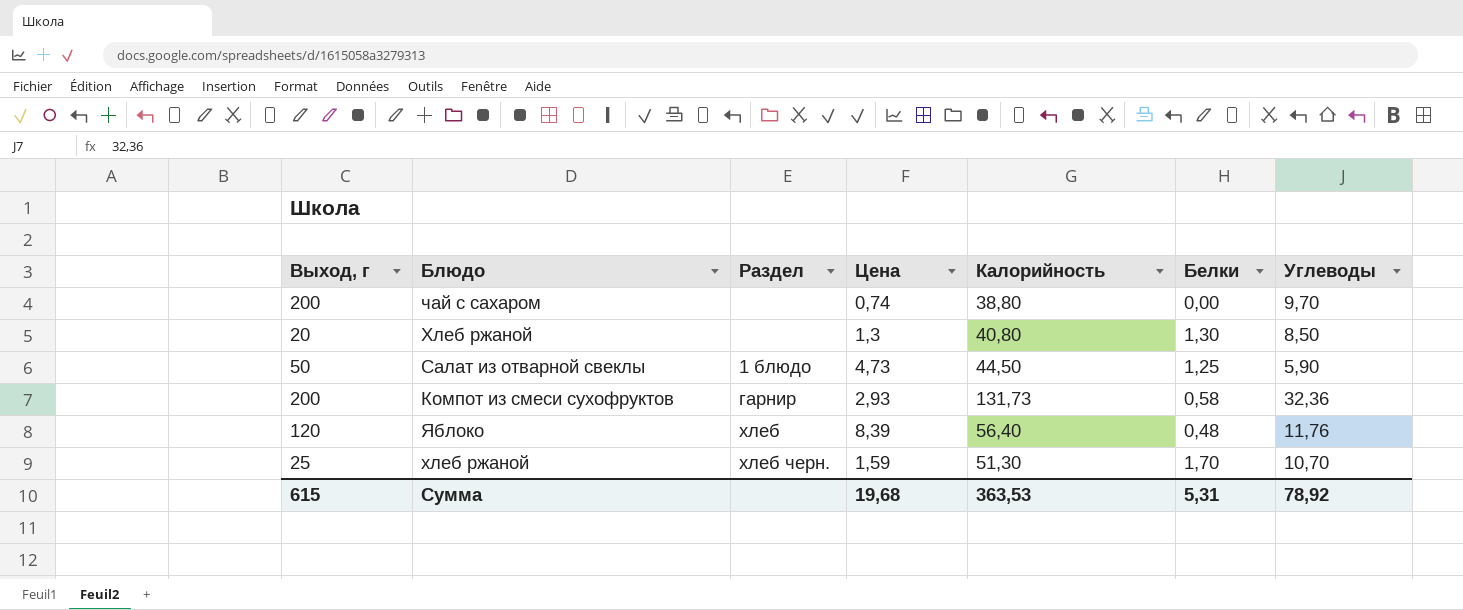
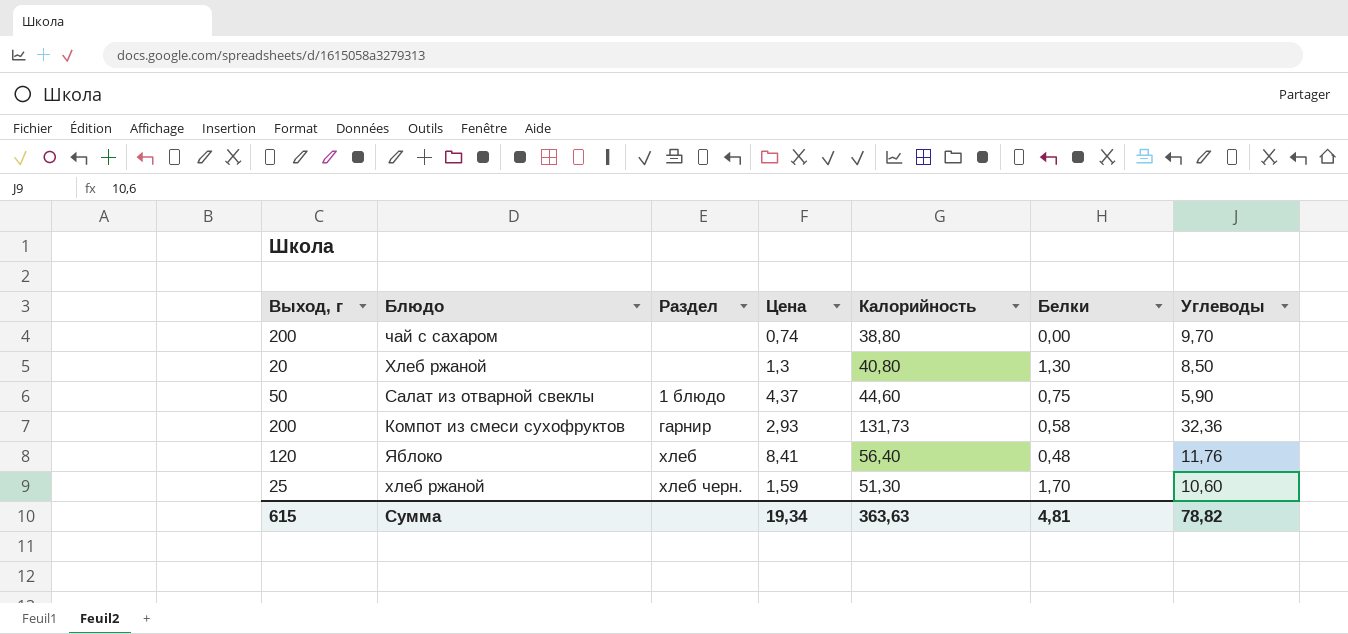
Салат из отварной свеклы | Цена: 4,73 -> 4,37
Салат из отварной свеклы | Калорийность: 44,50 -> 44,60
Салат из отварной свеклы | Белки: 1,25 -> 0,75
Яблоко | Цена: 8,39 -> 8,41
хлеб ржаной | Углеводы: 10,70 -> 10,60
Сумма | Цена: 19,68 -> 19,34
Сумма | Калорийность: 363,53 -> 363,63
Сумма | Белки: 5,31 -> 4,81
Сумма | Углеводы: 78,92 -> 78,82

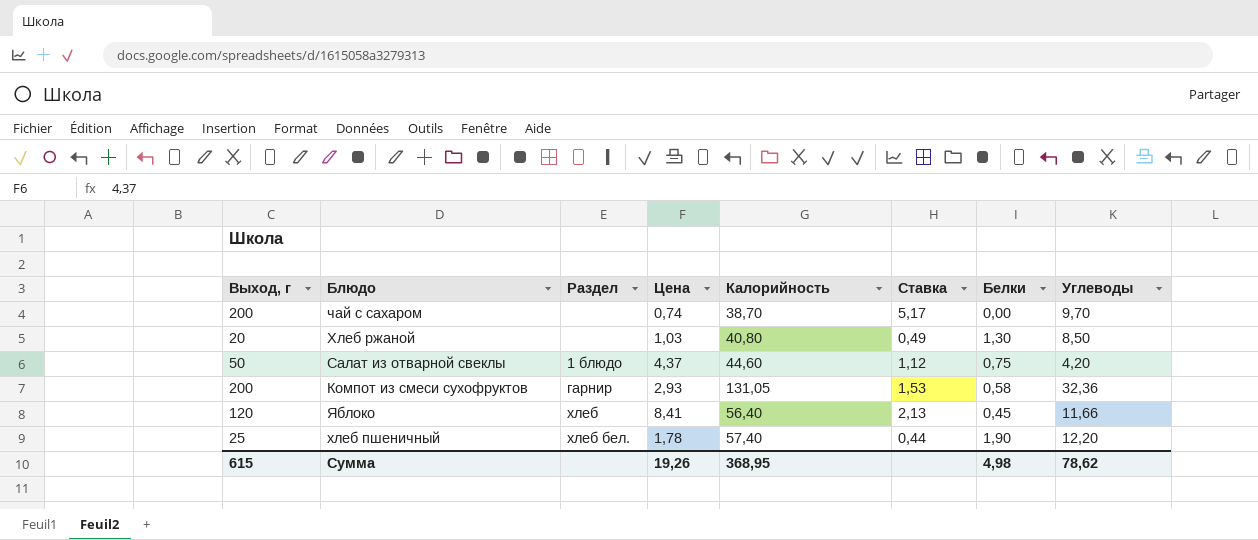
column Ставка | formula: none -> [Выход, г] / [Калорийность]
row хлеб ржаной: 25 | хлеб черн. | 1,59 | 51,30 | 1,70 | 10,60 -> none
чай с сахаром | Калорийность: 38,80 -> 38,70
Хлеб ржаной | Цена: 1,3 -> 1,03
Салат из отварной свеклы | Углеводы: 5,90 -> 4,20
Компот из смеси сухофруктов | Калорийность: 131,73 -> 131,05
Яблоко | Белки: 0,48 -> 0,45
Яблоко | Углеводы: 11,76 -> 11,66
row хлеб пшеничный: none -> 25 | хлеб бел. | 1,78 | 57,40 | 0,44 | 1,90 | 12,20
Сумма | Цена: 19,34 -> 19,26
Сумма | Калорийность: 363,63 -> 368,95
Сумма | Белки: 4,81 -> 4,98
Сумма | Углеводы: 78,82 -> 78,62

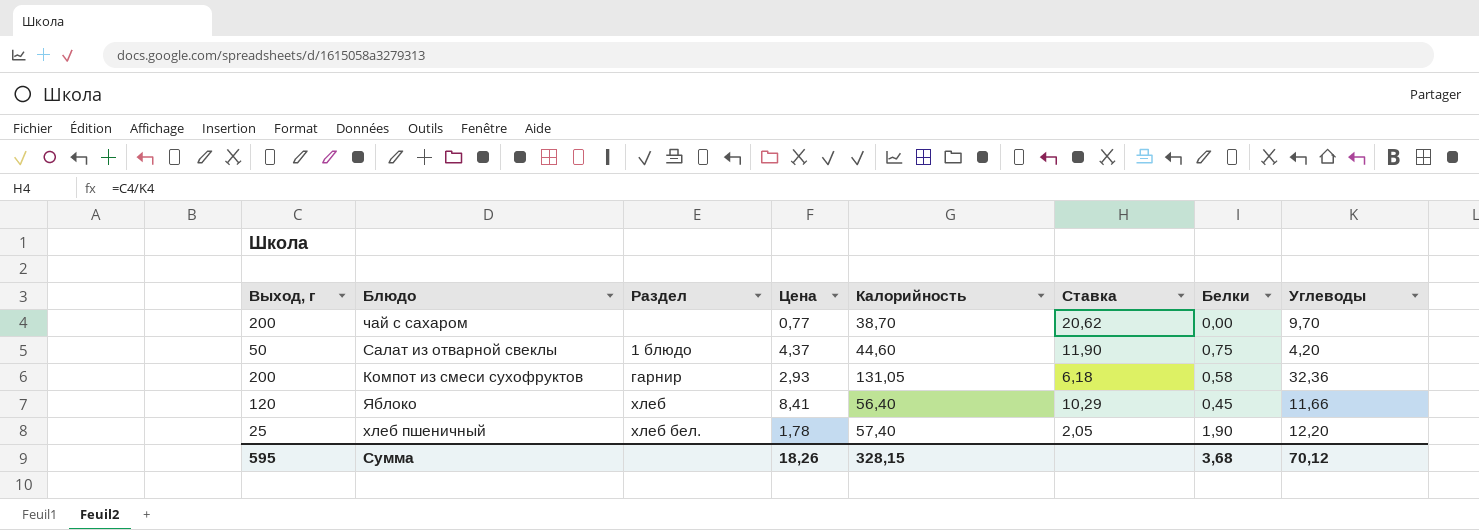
column Ставка | formula: [Выход, г] / [Калорийность] -> [Выход, г] / [Углеводы]
row Хлеб ржаной: 20 | none | 1,03 | 40,80 | 0,49 | 1,30 | 8,50 -> none
чай с сахаром | Цена: 0,74 -> 0,77
Сумма | Выход, г: 615 -> 595
Сумма | Цена: 19,26 -> 18,26
Сумма | Калорийность: 368,95 -> 328,15
Сумма | Белки: 4,98 -> 3,68
Сумма | Углеводы: 78,62 -> 70,12

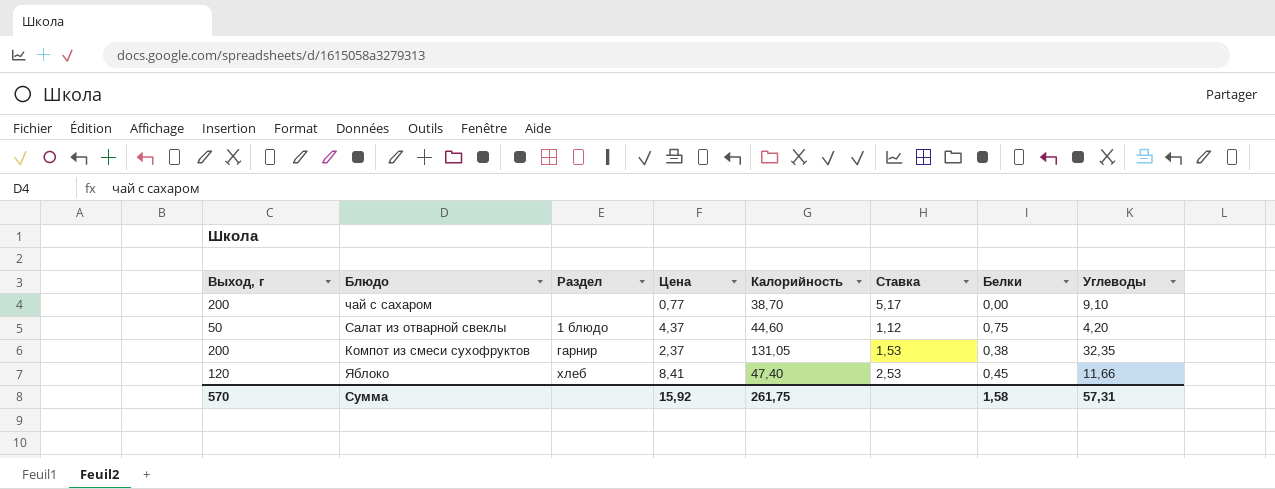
column Ставка | formula: [Выход, г] / [Углеводы] -> [Выход, г] / [Калорийность]
row хлеб пшеничный: 25 | хлеб бел. | 1,78 | 57,40 | 2,05 | 1,90 | 12,20 -> none
чай с сахаром | Углеводы: 9,70 -> 9,10
Компот из смеси сухофруктов | Цена: 2,93 -> 2,37
Компот из смеси сухофруктов | Белки: 0,58 -> 0,38
Компот из смеси сухофруктов | Углеводы: 32,36 -> 32,35
Яблоко | Калорийность: 56,40 -> 47,40
Сумма | Выход, г: 595 -> 570
Сумма | Цена: 18,26 -> 15,92
Сумма | Калорийность: 328,15 -> 261,75
Сумма | Белки: 3,68 -> 1,58
Сумма | Углеводы: 70,12 -> 57,31

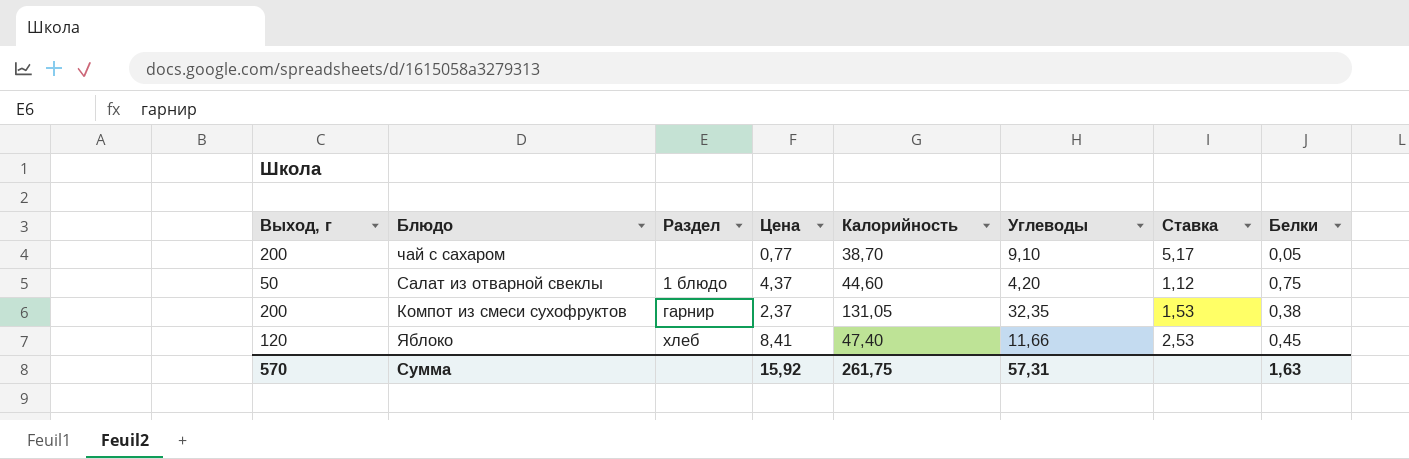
column Углеводы | position: 8 -> 6
чай с сахаром | Белки: 0,00 -> 0,05
Сумма | Белки: 1,58 -> 1,63

